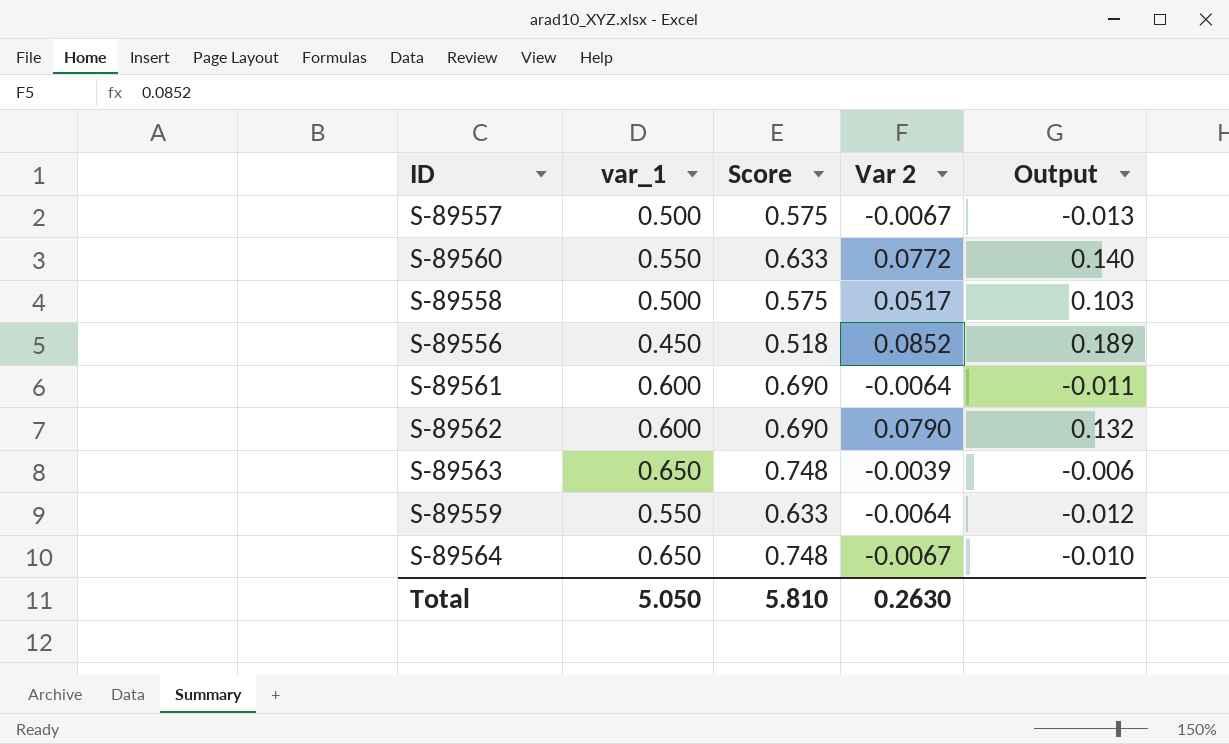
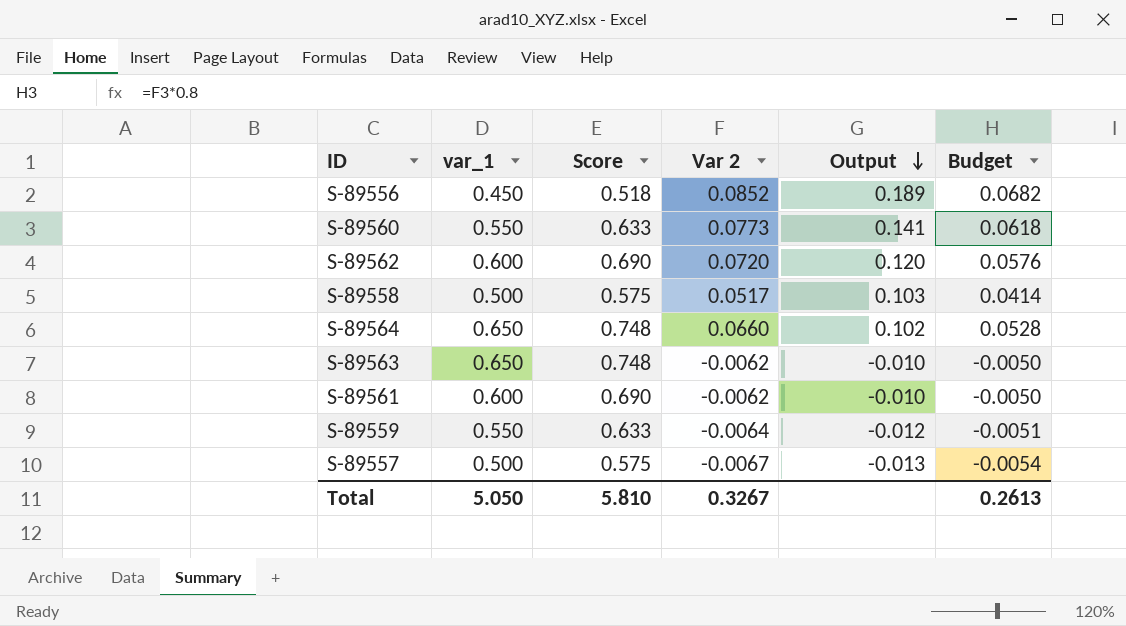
row order: none -> Output descending
column Budget | formula: none -> [Var 2] * 0.8
S-89560 | Var 2: 0.0772 -> 0.0773
S-89560 | Output: 0.140 -> 0.141
S-89562 | Var 2: 0.0790 -> 0.0720
S-89562 | Output: 0.132 -> 0.120
S-89564 | Var 2: -0.0067 -> 0.0660
S-89564 | Output: -0.010 -> 0.102
S-89563 | Var 2: -0.0039 -> -0.0062
S-89563 | Output: -0.006 -> -0.010
S-89561 | Var 2: -0.0064 -> -0.0062
S-89561 | Output: -0.011 -> -0.010
Total | Var 2: 0.2630 -> 0.3267

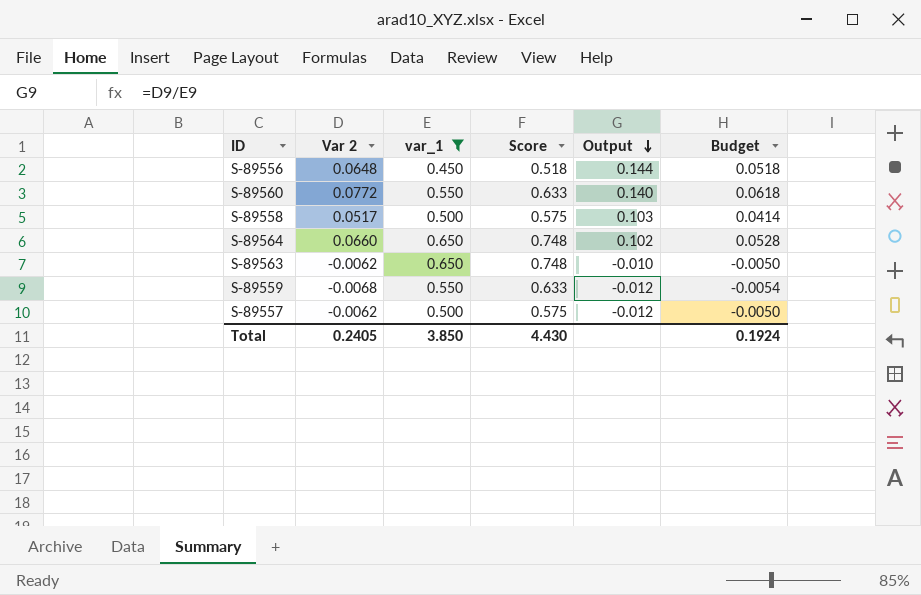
filter: none -> var_1 != 0.600
column Var 2 | position: 4 -> 2
S-89556 | Var 2: 0.0852 -> 0.0648
S-89556 | Output: 0.189 -> 0.144
S-89556 | Budget: 0.0682 -> 0.0518
S-89560 | Var 2: 0.0773 -> 0.0772
S-89560 | Output: 0.141 -> 0.140
S-89559 | Var 2: -0.0064 -> -0.0068
S-89559 | Budget: -0.0051 -> -0.0054
S-89557 | Var 2: -0.0067 -> -0.0062
S-89557 | Output: -0.013 -> -0.012
S-89557 | Budget: -0.0054 -> -0.0050
Total | Var 2: 0.3267 -> 0.2405
Total | var_1: 5.050 -> 3.850
Total | Score: 5.810 -> 4.430
Total | Budget: 0.2613 -> 0.1924

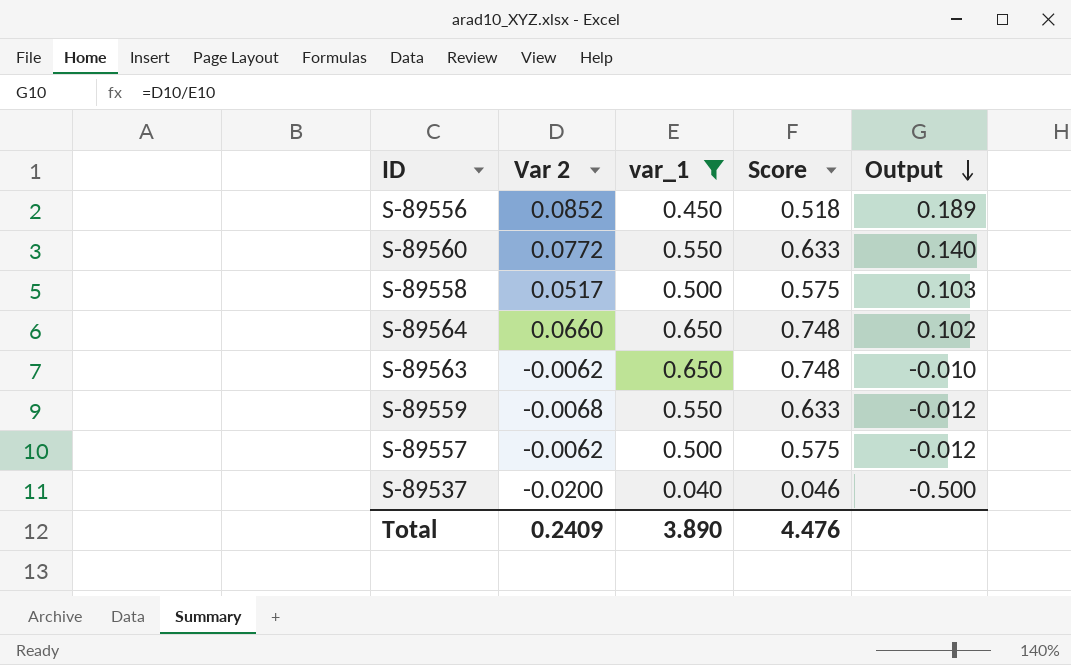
column Budget | formula: [Var 2] * 0.8 -> none
S-89556 | Var 2: 0.0648 -> 0.0852
S-89556 | Output: 0.144 -> 0.189
row S-89537: none -> -0.0200 | 0.040 | 0.046 | -0.500
Total | Var 2: 0.2405 -> 0.2409
Total | var_1: 3.850 -> 3.890
Total | Score: 4.430 -> 4.476

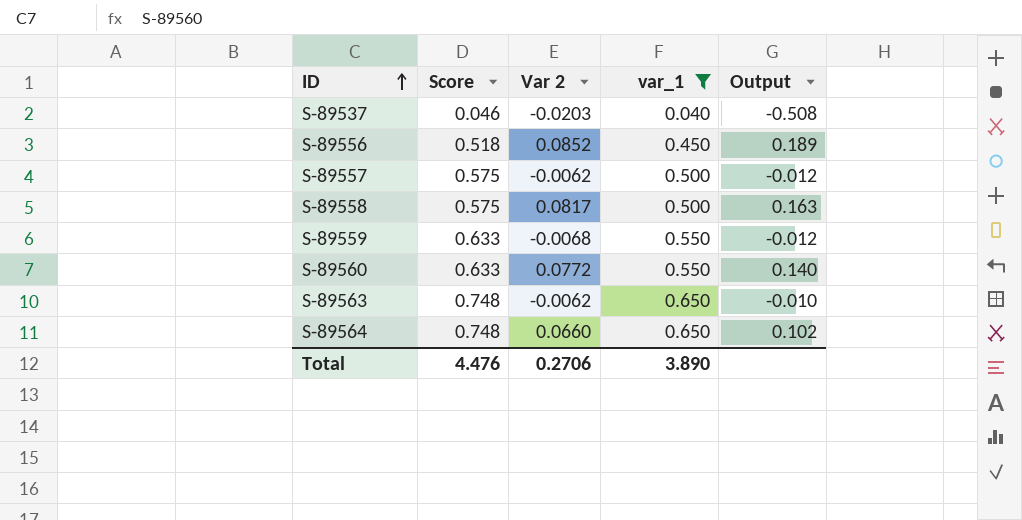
row order: Output descending -> ID ascending
column Score | position: 4 -> 2
S-89537 | Var 2: -0.0200 -> -0.0203
S-89537 | Output: -0.500 -> -0.508
S-89558 | Var 2: 0.0517 -> 0.0817
S-89558 | Output: 0.103 -> 0.163
Total | Var 2: 0.2409 -> 0.2706

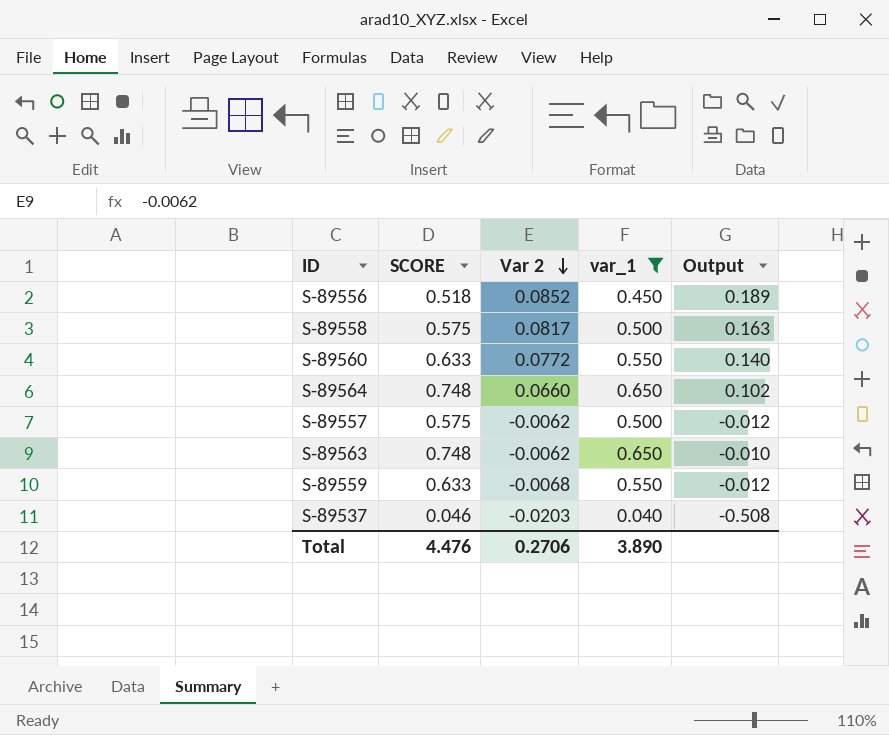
row order: ID ascending -> Var 2 descending
column name: Score -> SCORE

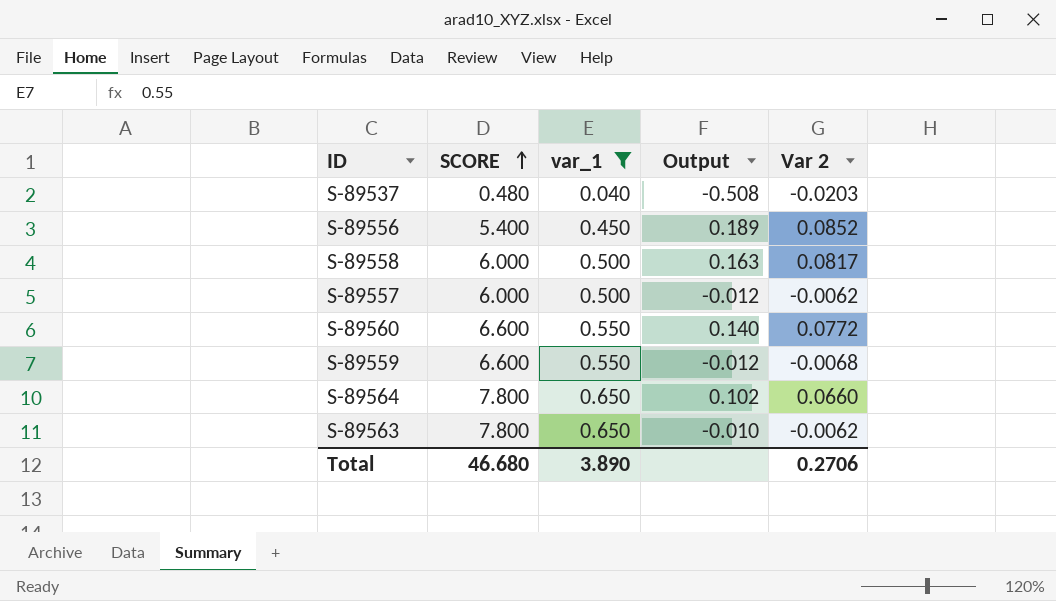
row order: Var 2 descending -> SCORE ascending
column SCORE | formula: [var_1] * 1.15 -> [var_1] * 12
column Var 2 | position: 3 -> 5
Total | SCORE: 4.476 -> 46.680

